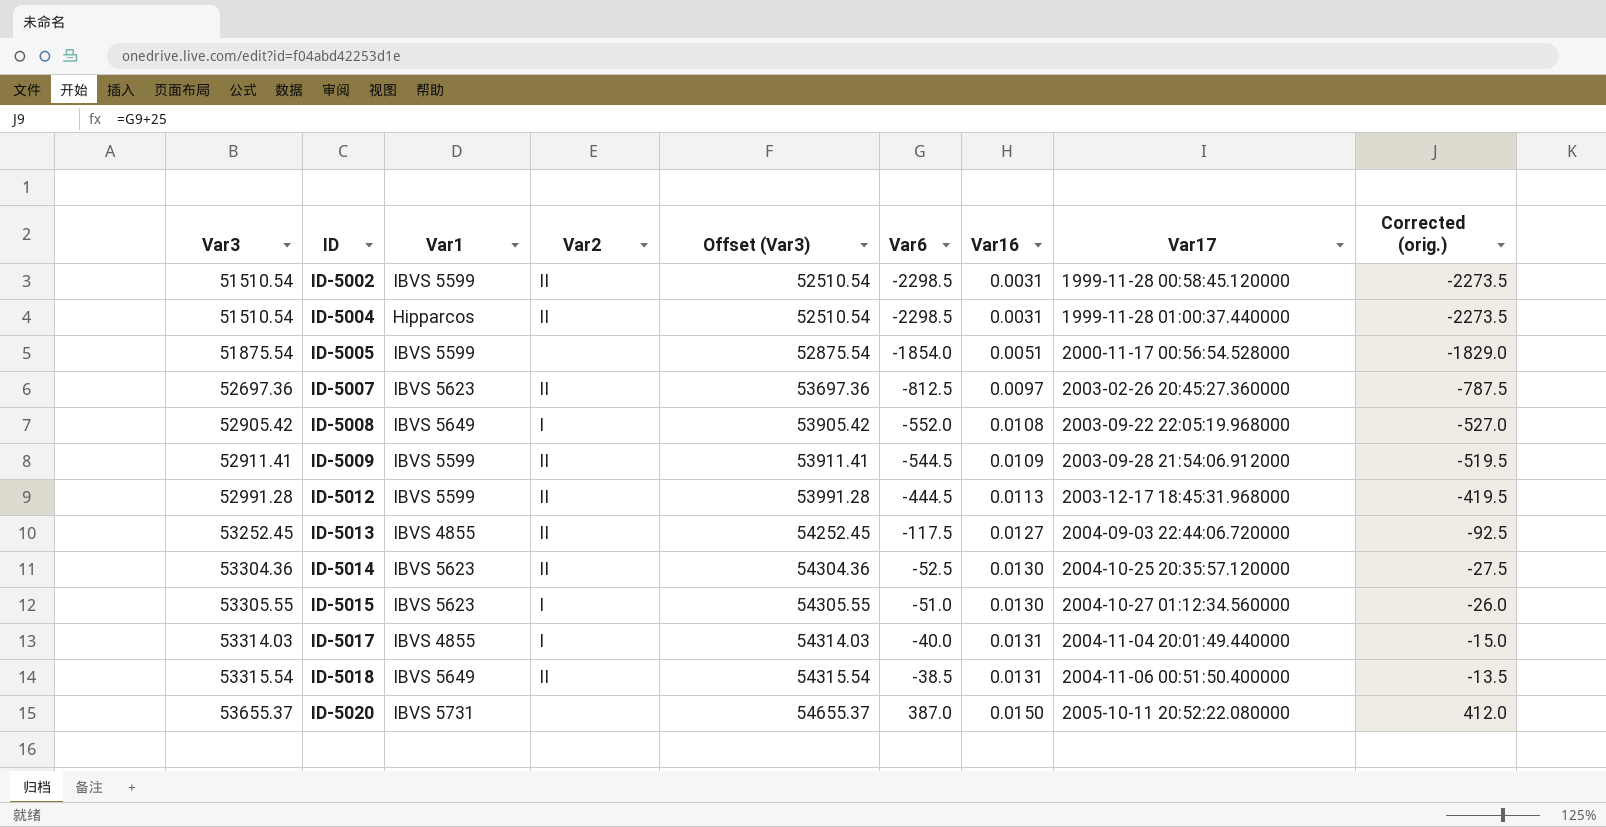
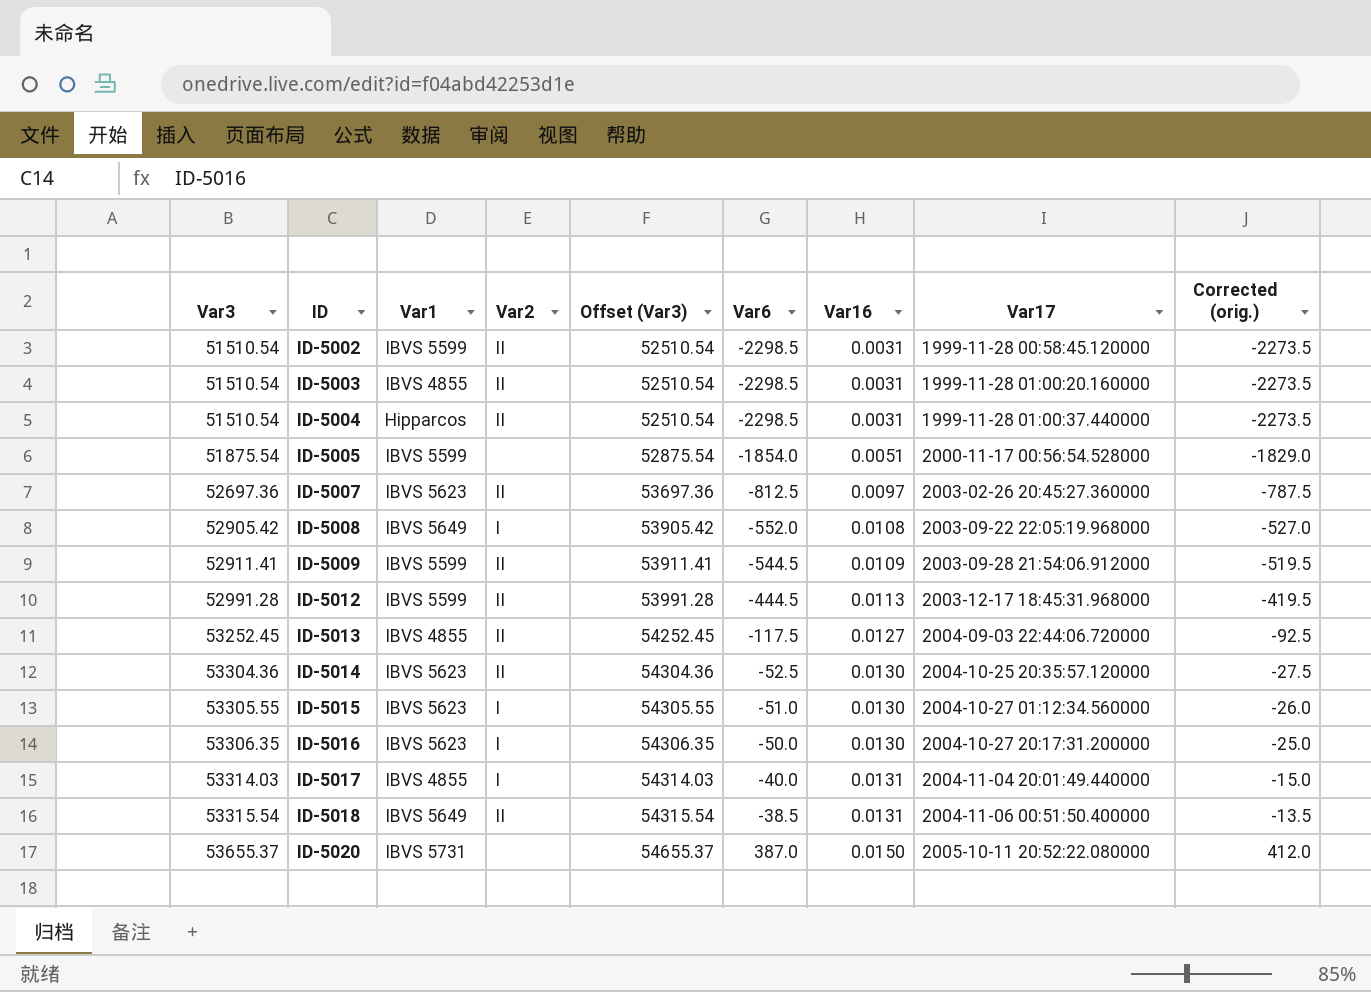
row ID-5003: none -> 51510.54 | IBVS 4855 | II | 52510.54 | -2298.5 | 0.0031 | 1999-11-28 01:00:20.160000 | -2273.5
row ID-5016: none -> 53306.35 | IBVS 5623 | I | 54306.35 | -50.0 | 0.0130 | 2004-10-27 20:17:31.200000 | -25.0

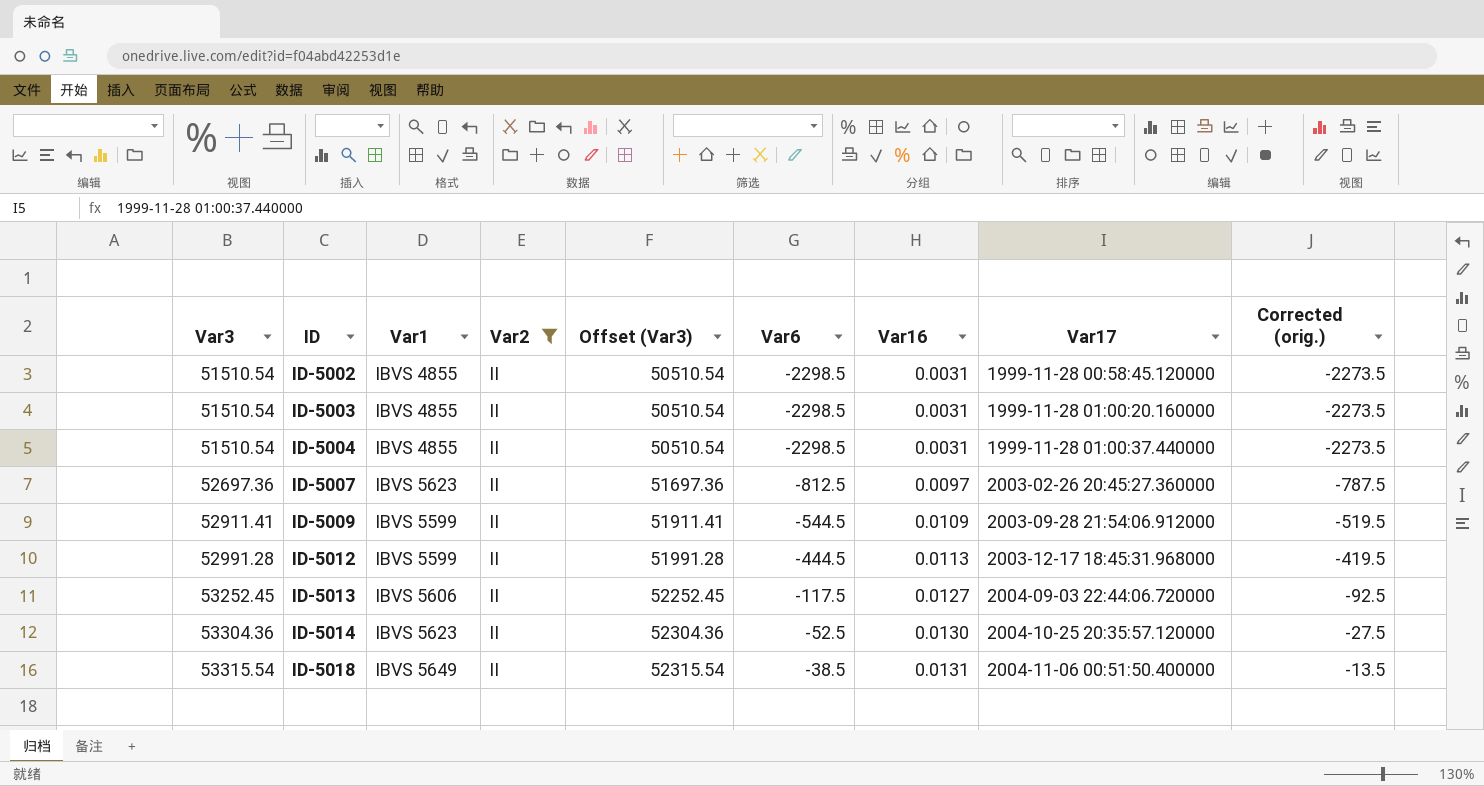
filter: none -> Var2 = II
column Offset (Var3) | formula: [Var3] + 1000 -> [Var3] - 1000
ID-5002 | Var1: IBVS 5599 -> IBVS 4855
ID-5004 | Var1: Hipparcos -> IBVS 4855
ID-5013 | Var1: IBVS 4855 -> IBVS 5606

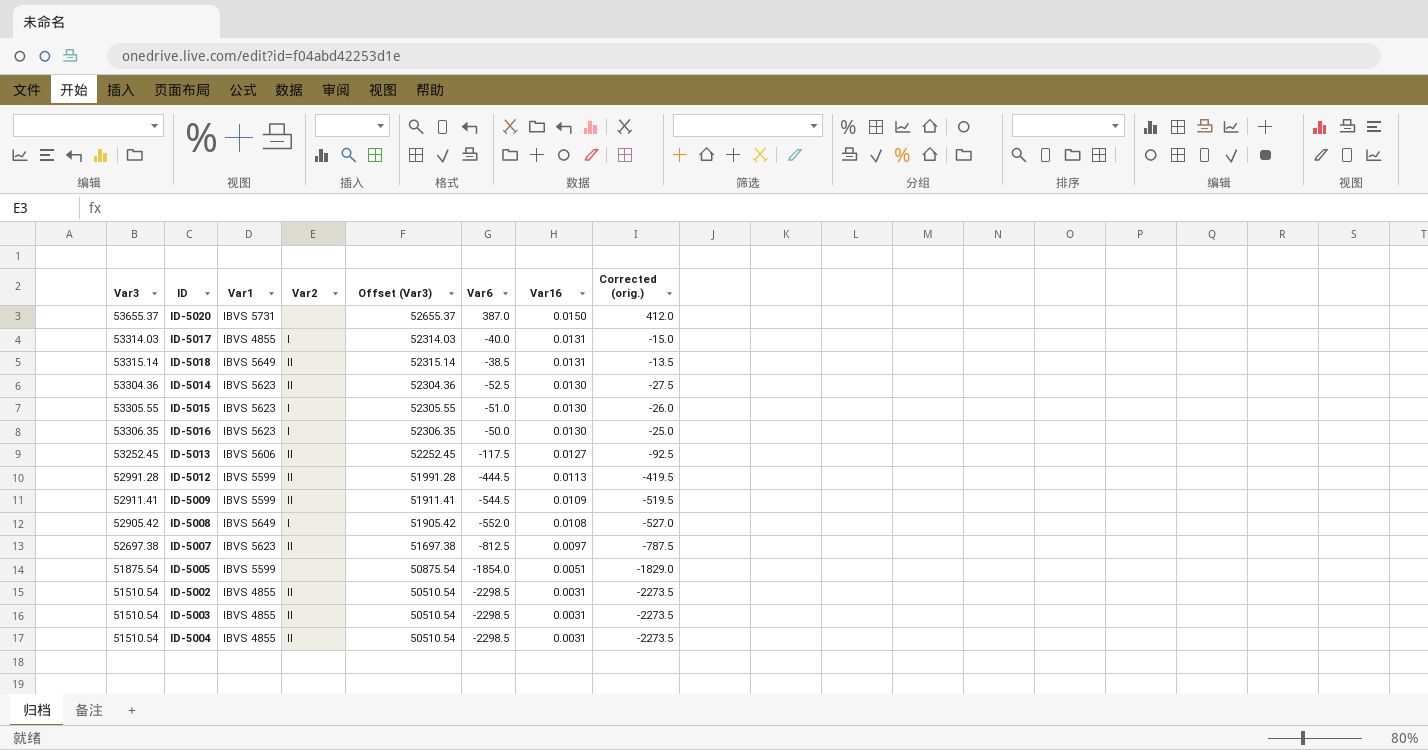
filter: Var2 = II -> none
row order: Var3 ascending -> Var16 descending
column Var17 | position: 8 -> none
ID-5018 | Var3: 53315.54 -> 53315.14
ID-5018 | Offset (Var3): 52315.54 -> 52315.14
ID-5007 | Var3: 52697.36 -> 52697.38
ID-5007 | Offset (Var3): 51697.36 -> 51697.38

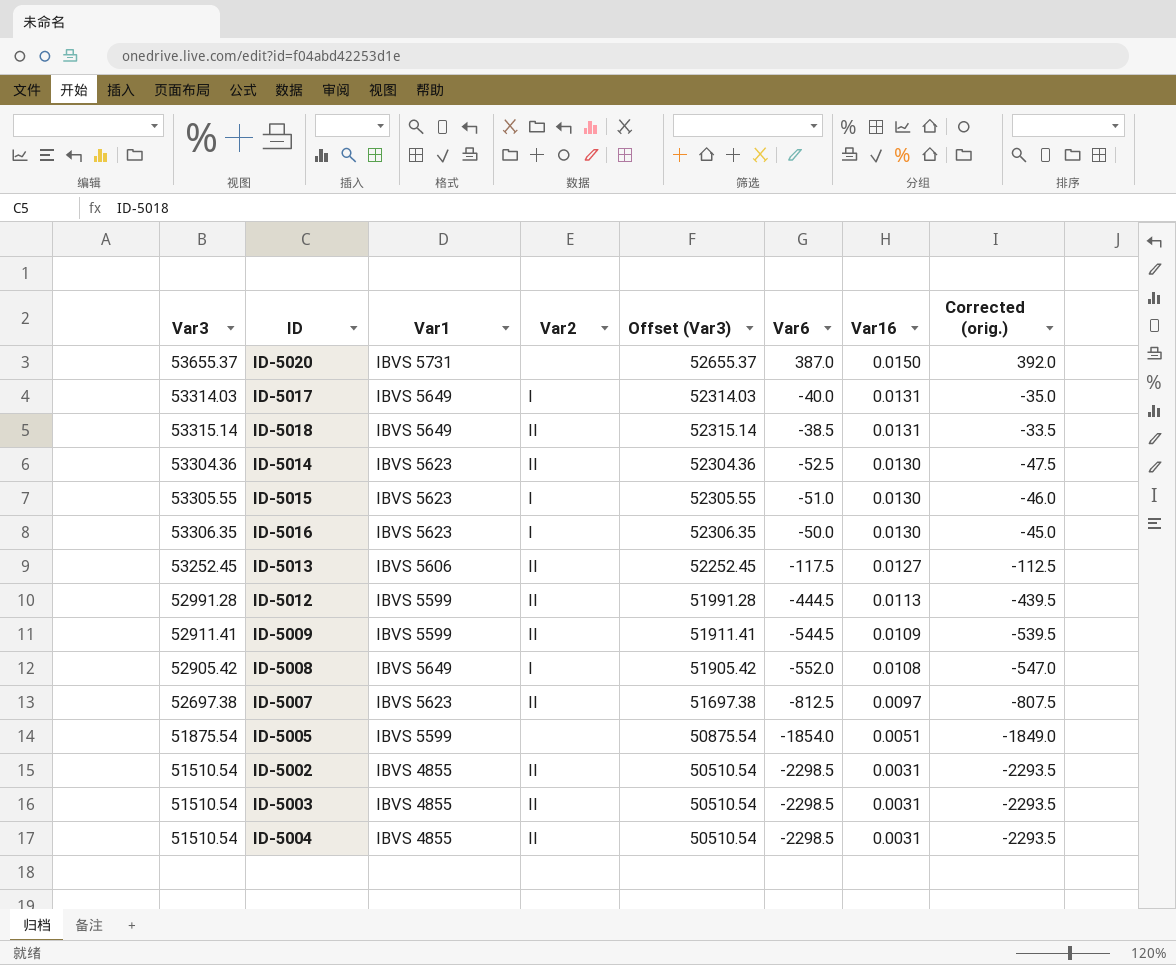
column Corrected (orig.) | formula: [Var6] + 25 -> [Var6] + 5
ID-5017 | Var1: IBVS 4855 -> IBVS 5649

